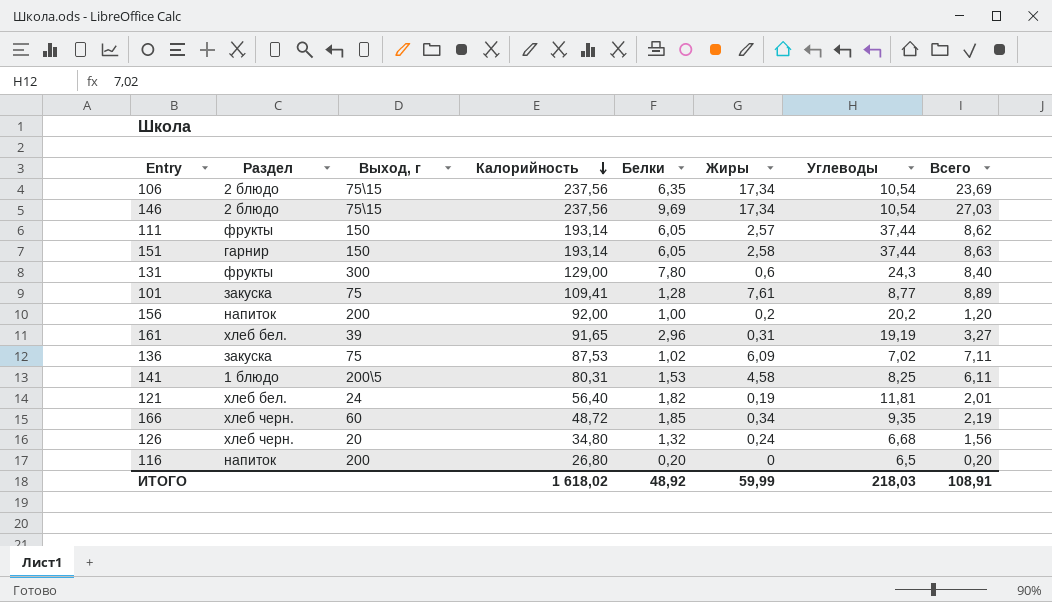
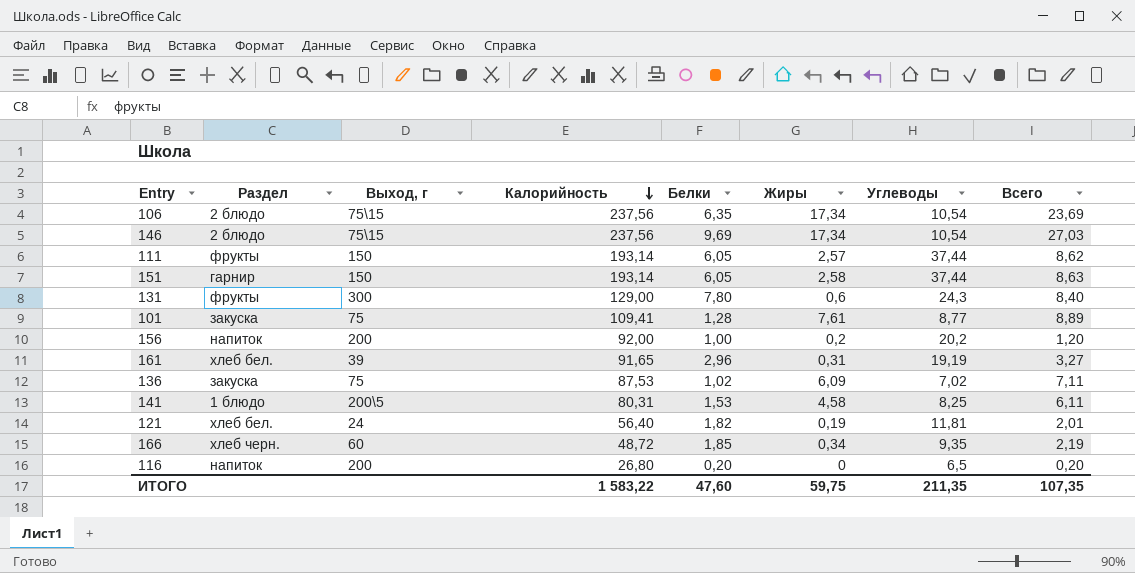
row 126: хлеб черн. | 20 | 34,80 | 1,32 | 0,24 | 6,68 | 1,56 -> none
ИТОГО | Калорийность: 1 618,02 -> 1 583,22
ИТОГО | Белки: 48,92 -> 47,60
ИТОГО | Жиры: 59,99 -> 59,75
ИТОГО | Углеводы: 218,03 -> 211,35
ИТОГО | Всего: 108,91 -> 107,35

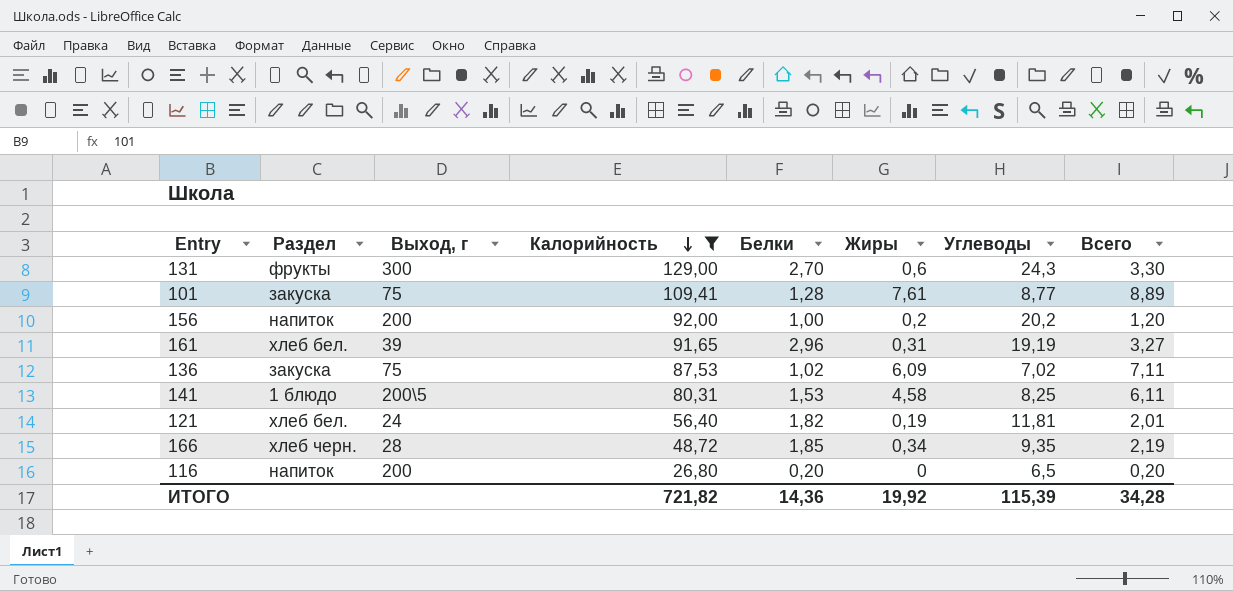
filter: none -> Калорийность <= 129,00
131 | Белки: 7,80 -> 2,70
131 | Всего: 8,40 -> 3,30
166 | Выход, г: 60 -> 28
ИТОГО | Калорийность: 1 583,22 -> 721,82
ИТОГО | Белки: 47,60 -> 14,36
ИТОГО | Жиры: 59,75 -> 19,92
ИТОГО | Углеводы: 211,35 -> 115,39
ИТОГО | Всего: 107,35 -> 34,28

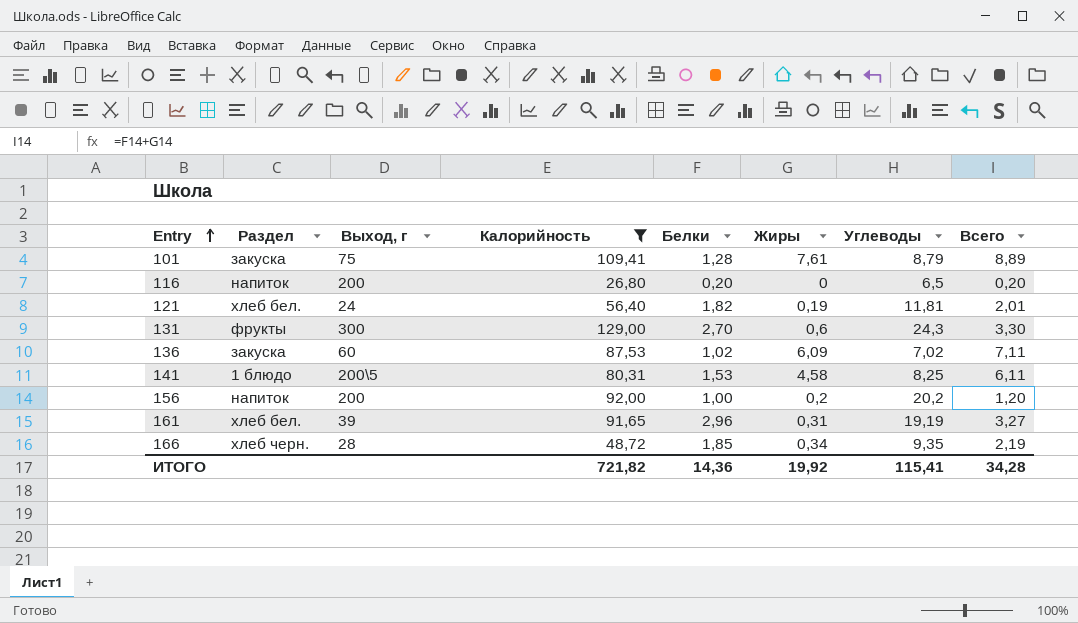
row order: Калорийность descending -> Entry ascending
101 | Углеводы: 8,77 -> 8,79
136 | Выход, г: 75 -> 60
ИТОГО | Углеводы: 115,39 -> 115,41

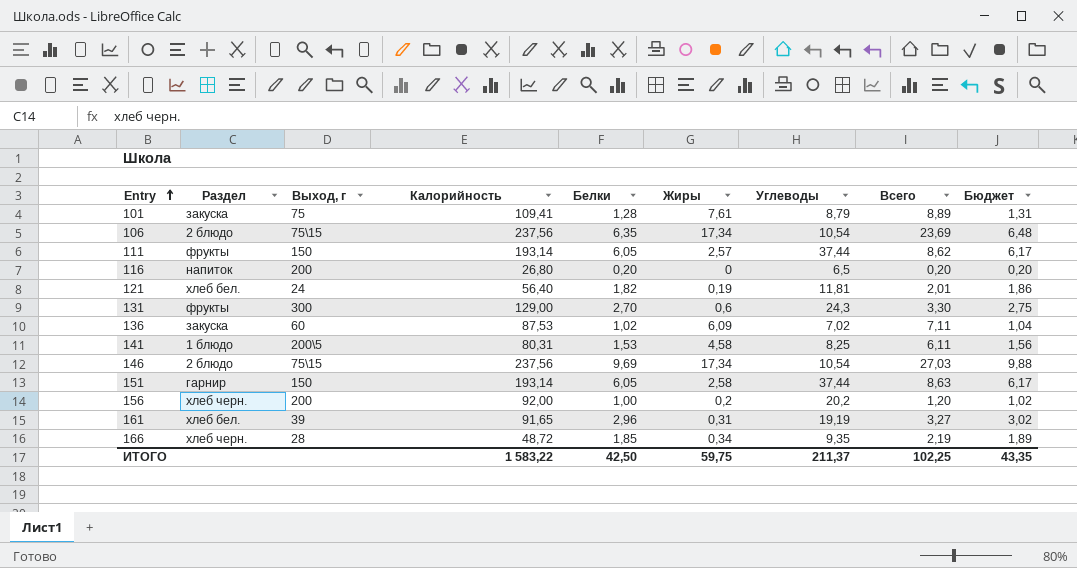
filter: Калорийность <= 129,00 -> none
column Бюджет | formula: none -> [Белки] * 1,02
156 | Раздел: напиток -> хлеб черн.
ИТОГО | Калорийность: 721,82 -> 1 583,22
ИТОГО | Белки: 14,36 -> 42,50
ИТОГО | Жиры: 19,92 -> 59,75
ИТОГО | Углеводы: 115,41 -> 211,37
ИТОГО | Всего: 34,28 -> 102,25

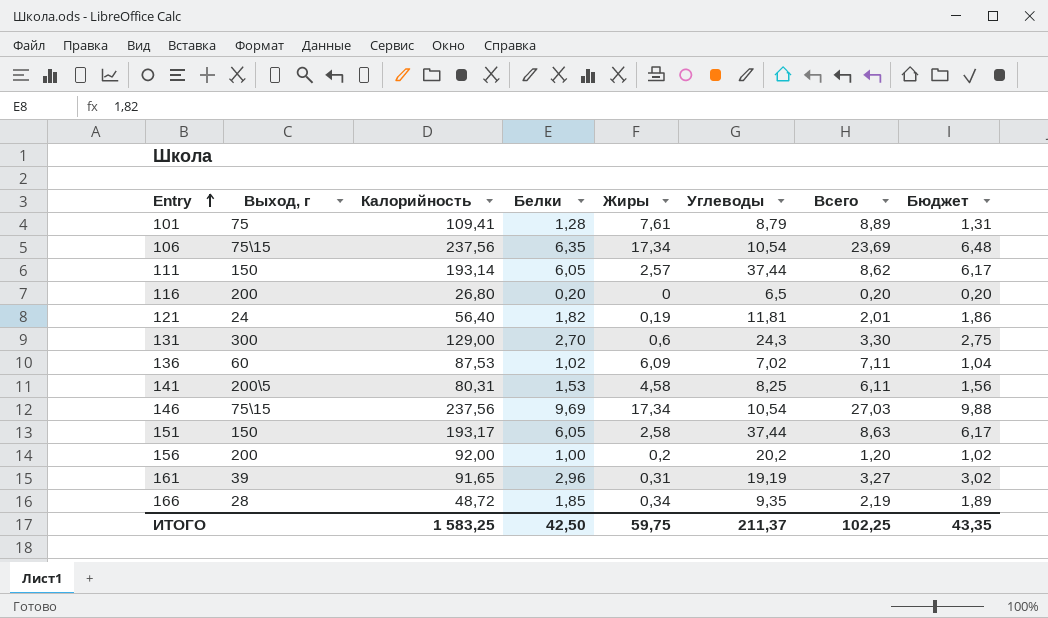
column Раздел | position: 2 -> none
151 | Калорийность: 193,14 -> 193,17
ИТОГО | Калорийность: 1 583,22 -> 1 583,25

